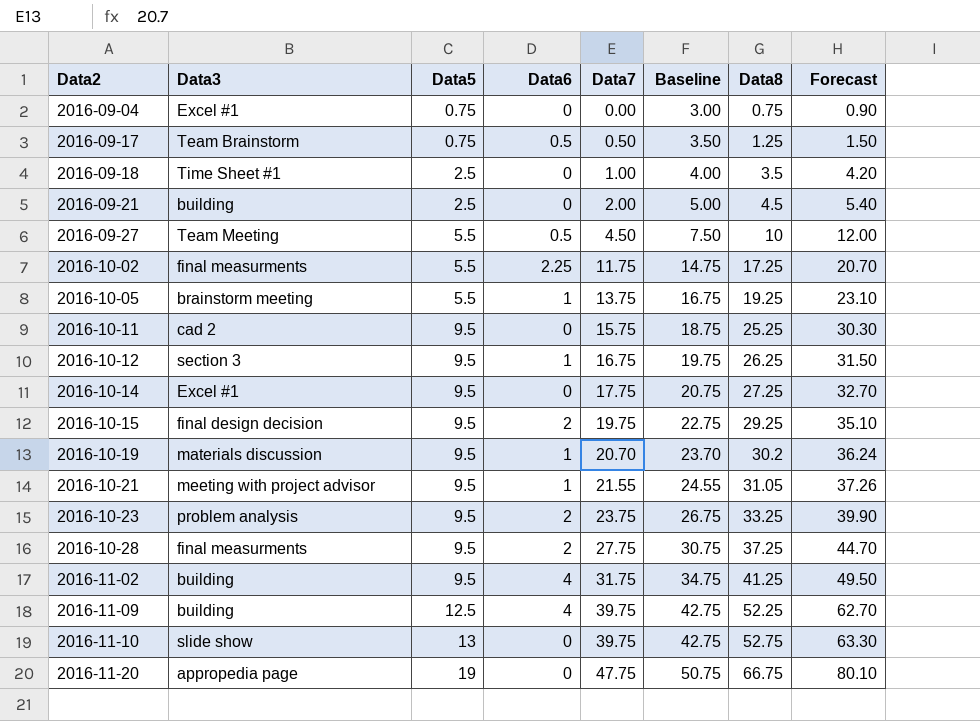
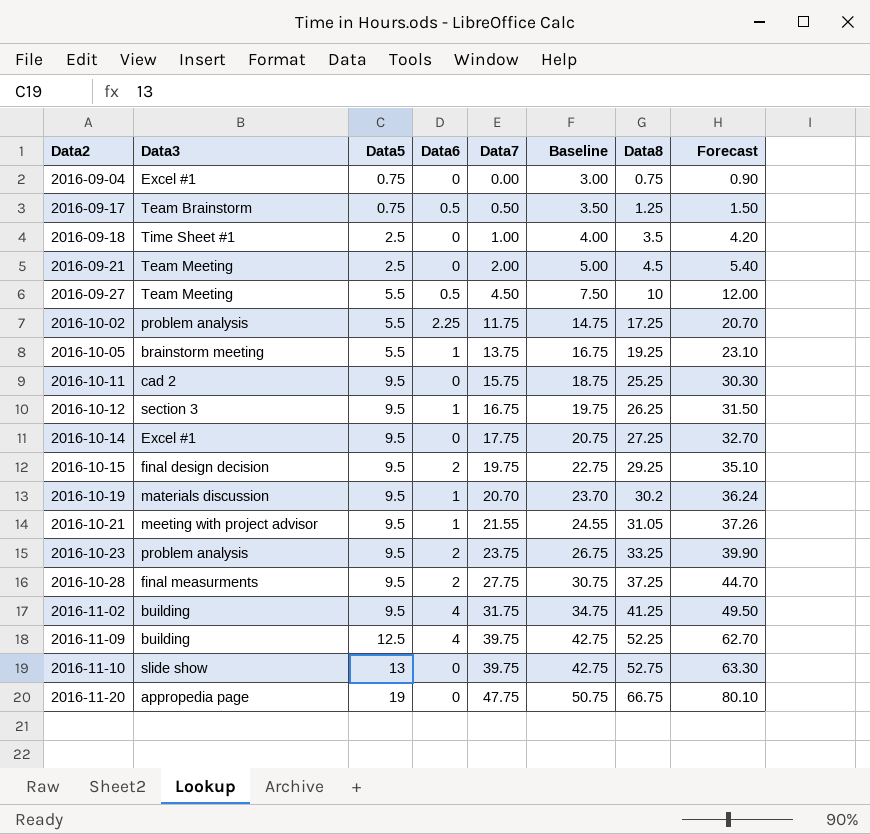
2016-09-21 | Data3: building -> Team Meeting
2016-10-02 | Data3: final measurments -> problem analysis

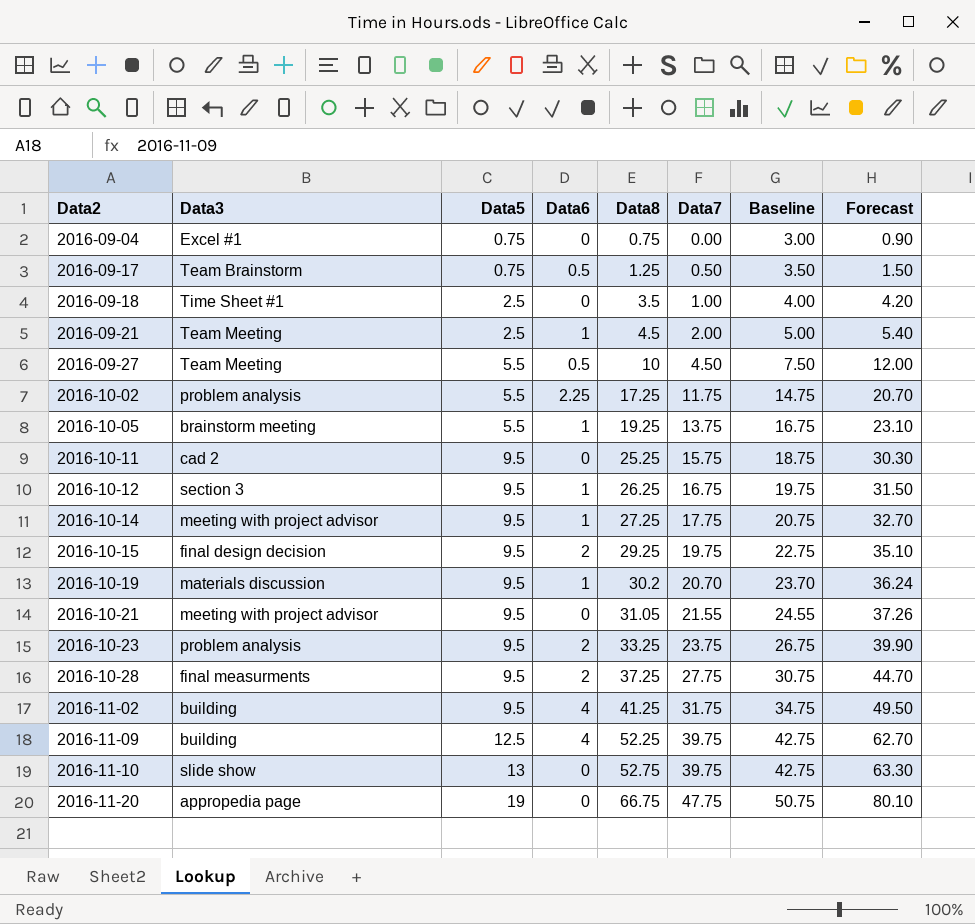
column Data8 | position: 7 -> 5
2016-09-21 | Data6: 0 -> 1
2016-10-14 | Data3: Excel #1 -> meeting with project advisor
2016-10-14 | Data6: 0 -> 1
2016-10-21 | Data6: 1 -> 0

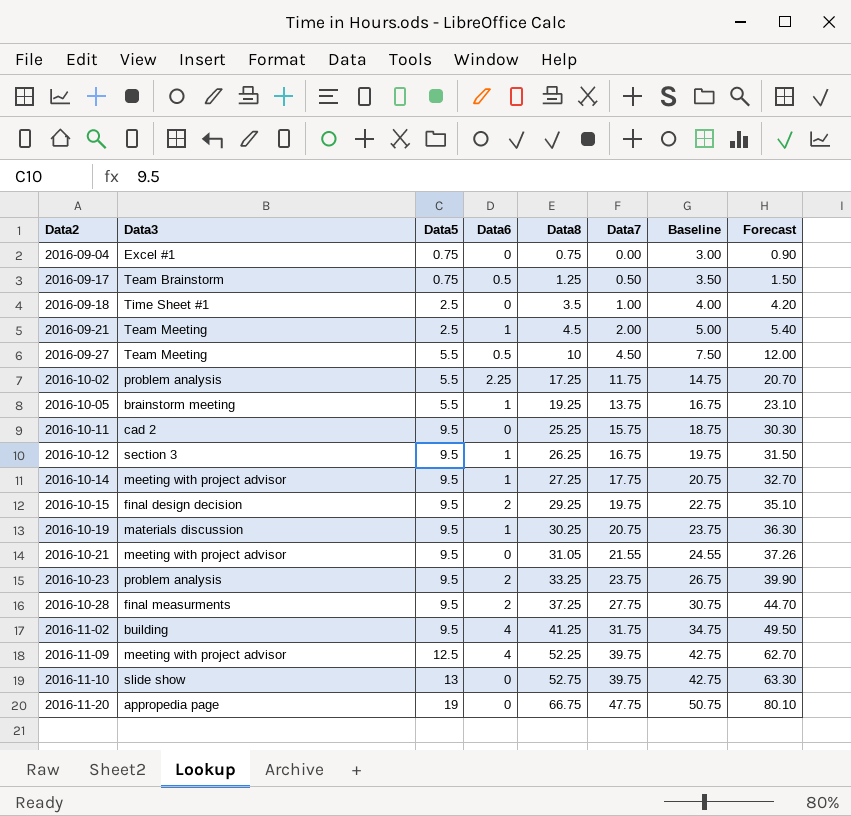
2016-10-19 | Data8: 30.2 -> 30.25
2016-10-19 | Data7: 20.70 -> 20.75
2016-10-19 | Baseline: 23.70 -> 23.75
2016-10-19 | Forecast: 36.24 -> 36.30
2016-11-09 | Data3: building -> meeting with project advisor

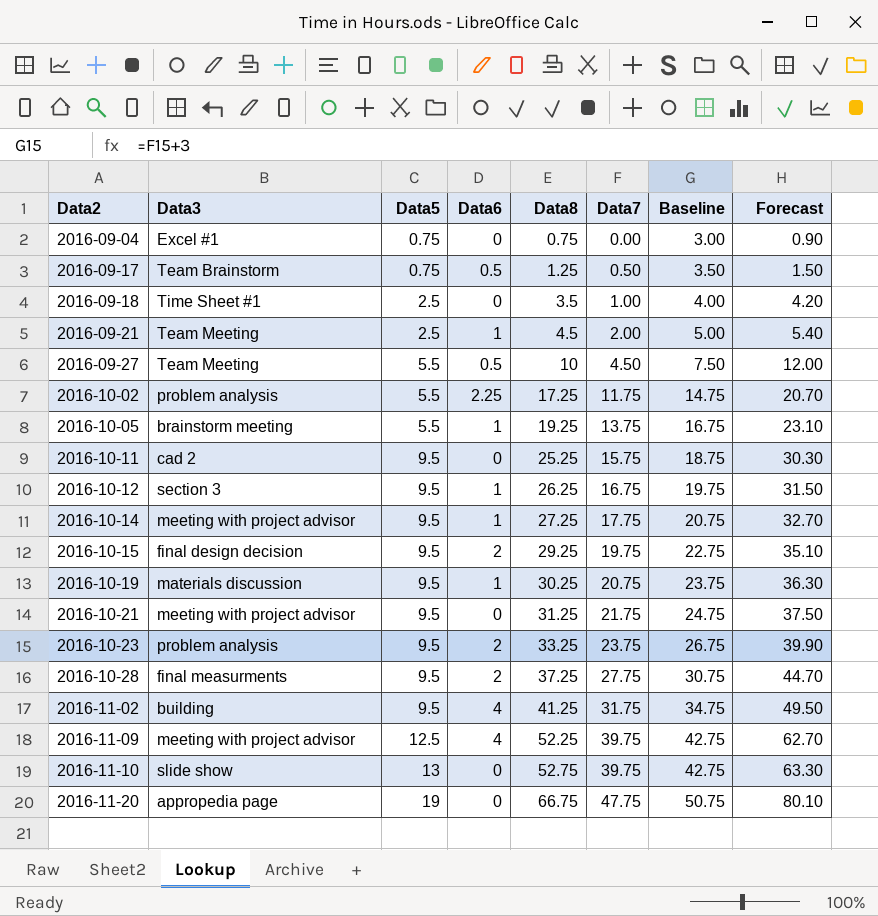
2016-10-21 | Data8: 31.05 -> 31.25
2016-10-21 | Data7: 21.55 -> 21.75
2016-10-21 | Baseline: 24.55 -> 24.75
2016-10-21 | Forecast: 37.26 -> 37.50

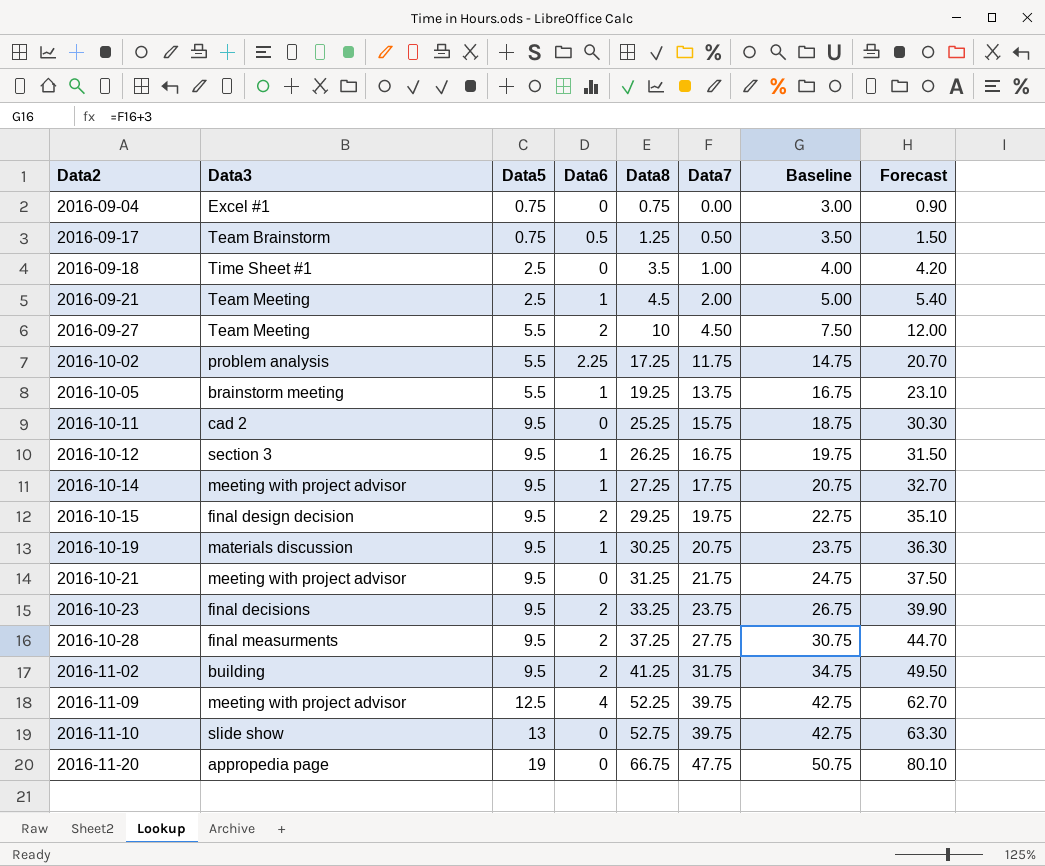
2016-09-27 | Data6: 0.5 -> 2
2016-10-23 | Data3: problem analysis -> final decisions
2016-11-02 | Data6: 4 -> 2

